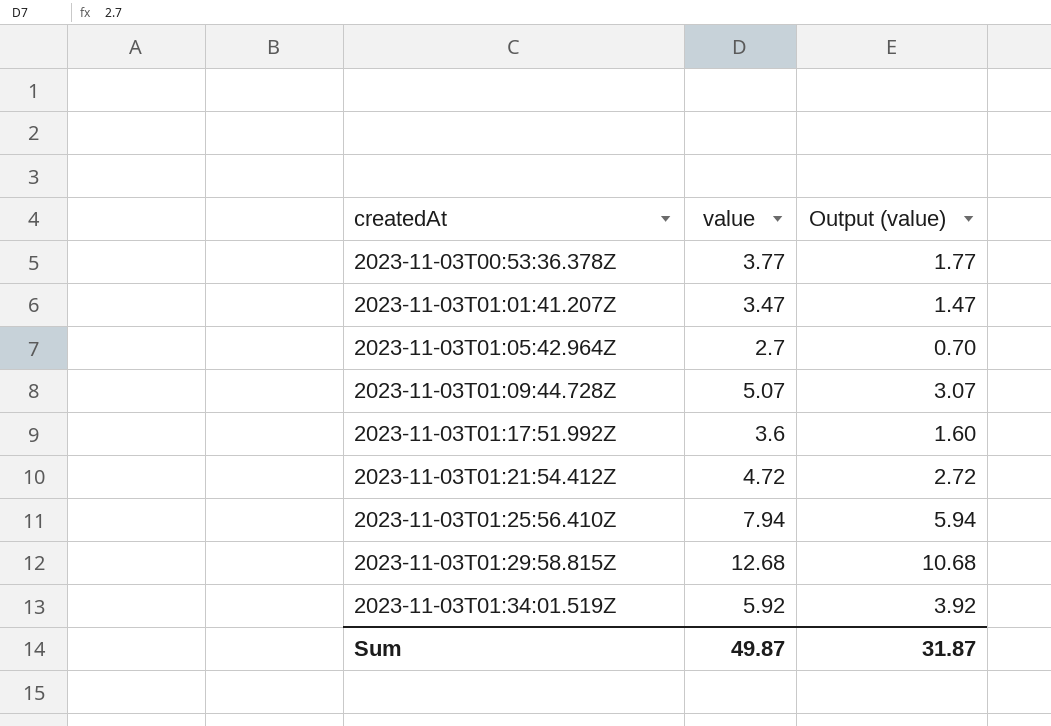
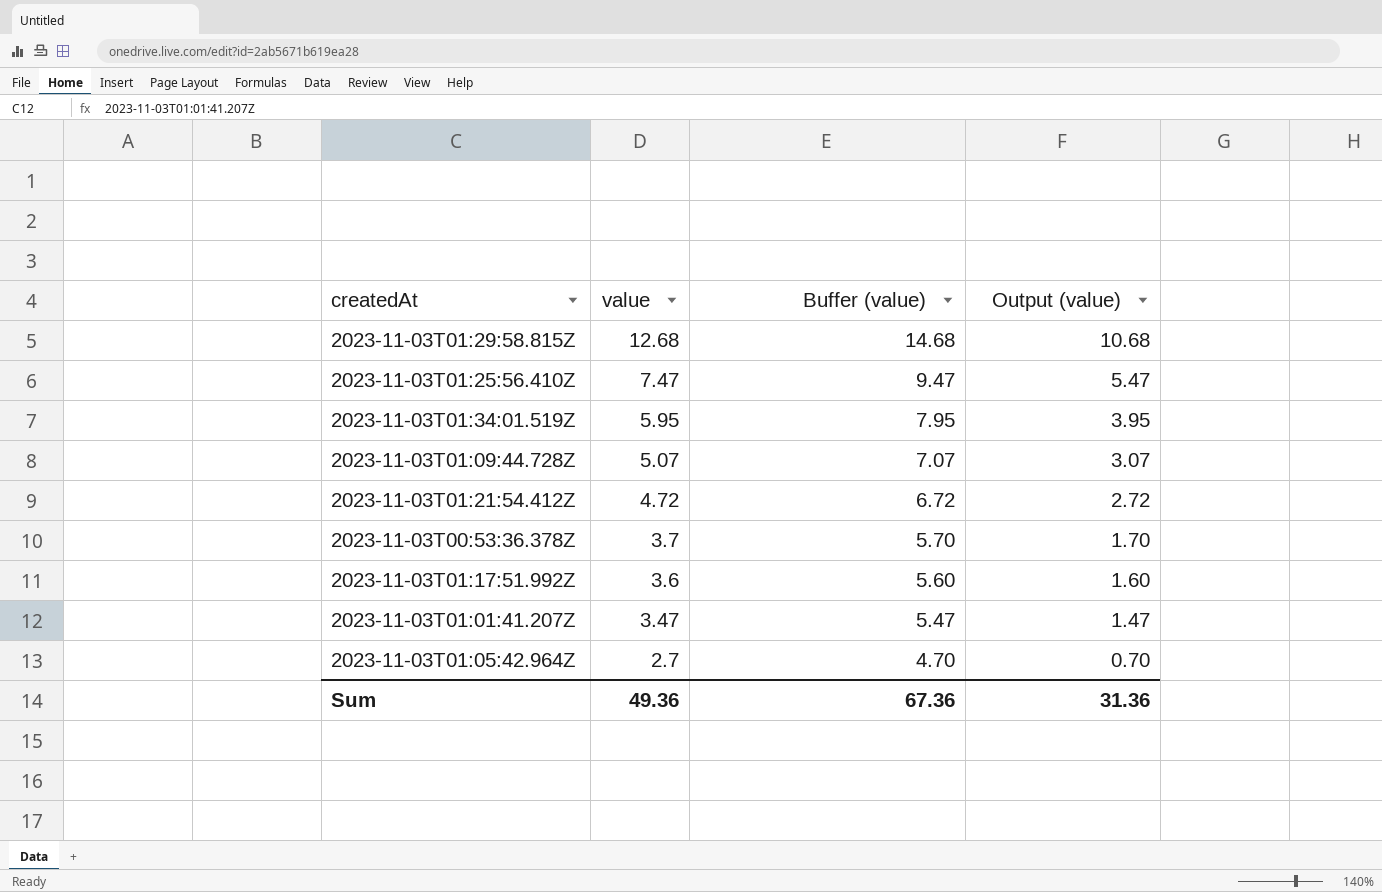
row order: createdAt ascending -> value descending
column Buffer (value) | formula: none -> [value] + 2
2023-11-03T01:25:56.410Z | value: 7.94 -> 7.47
2023-11-03T01:25:56.410Z | Output (value): 5.94 -> 5.47
2023-11-03T01:34:01.519Z | value: 5.92 -> 5.95
2023-11-03T01:34:01.519Z | Output (value): 3.92 -> 3.95
2023-11-03T00:53:36.378Z | value: 3.77 -> 3.7
2023-11-03T00:53:36.378Z | Output (value): 1.77 -> 1.70
Sum | value: 49.87 -> 49.36
Sum | Output (value): 31.87 -> 31.36

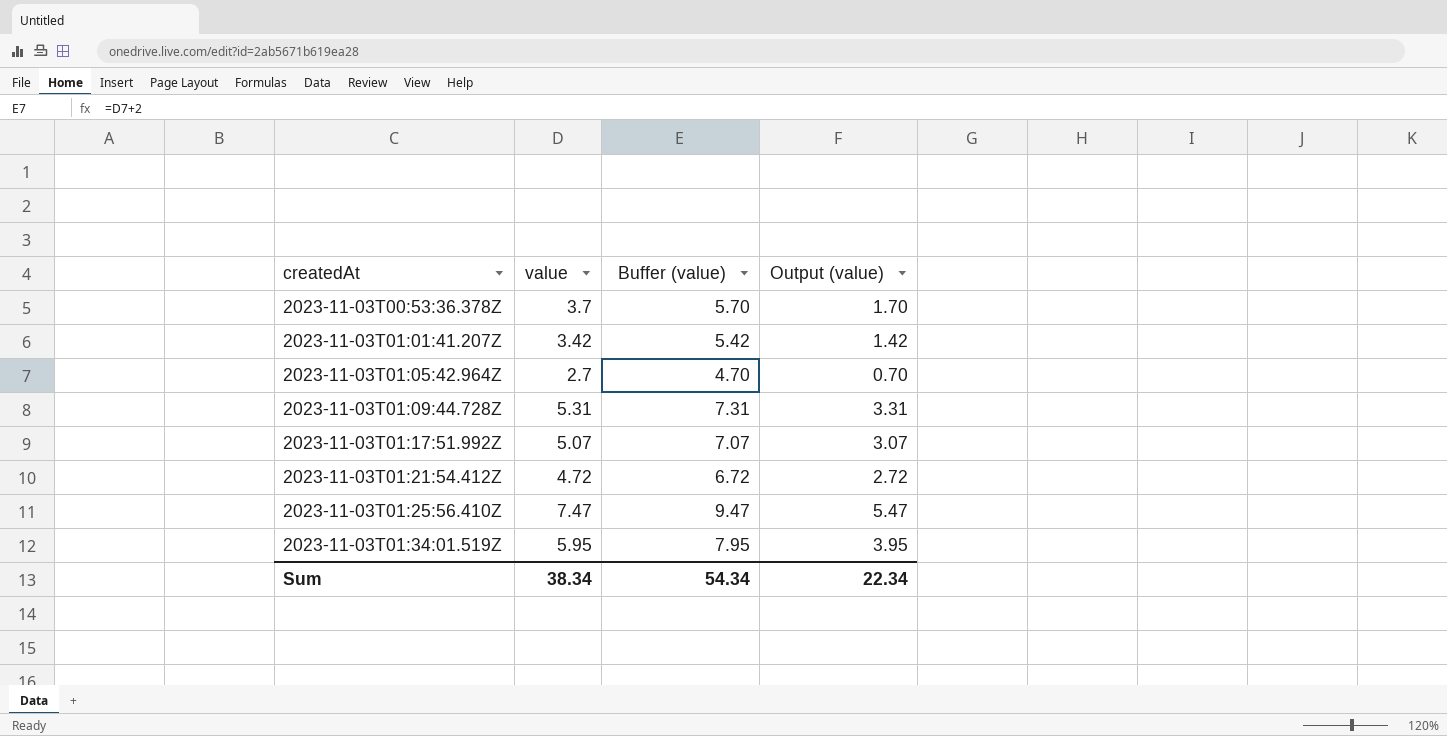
row order: value descending -> createdAt ascending
row 2023-11-03T01:29:58.815Z: 12.68 | 14.68 | 10.68 -> none
2023-11-03T01:01:41.207Z | value: 3.47 -> 3.42
2023-11-03T01:01:41.207Z | Buffer (value): 5.47 -> 5.42
2023-11-03T01:01:41.207Z | Output (value): 1.47 -> 1.42
2023-11-03T01:09:44.728Z | value: 5.07 -> 5.31
2023-11-03T01:09:44.728Z | Buffer (value): 7.07 -> 7.31
2023-11-03T01:09:44.728Z | Output (value): 3.07 -> 3.31
2023-11-03T01:17:51.992Z | value: 3.6 -> 5.07
2023-11-03T01:17:51.992Z | Buffer (value): 5.60 -> 7.07
2023-11-03T01:17:51.992Z | Output (value): 1.60 -> 3.07
Sum | value: 49.36 -> 38.34
Sum | Buffer (value): 67.36 -> 54.34
Sum | Output (value): 31.36 -> 22.34

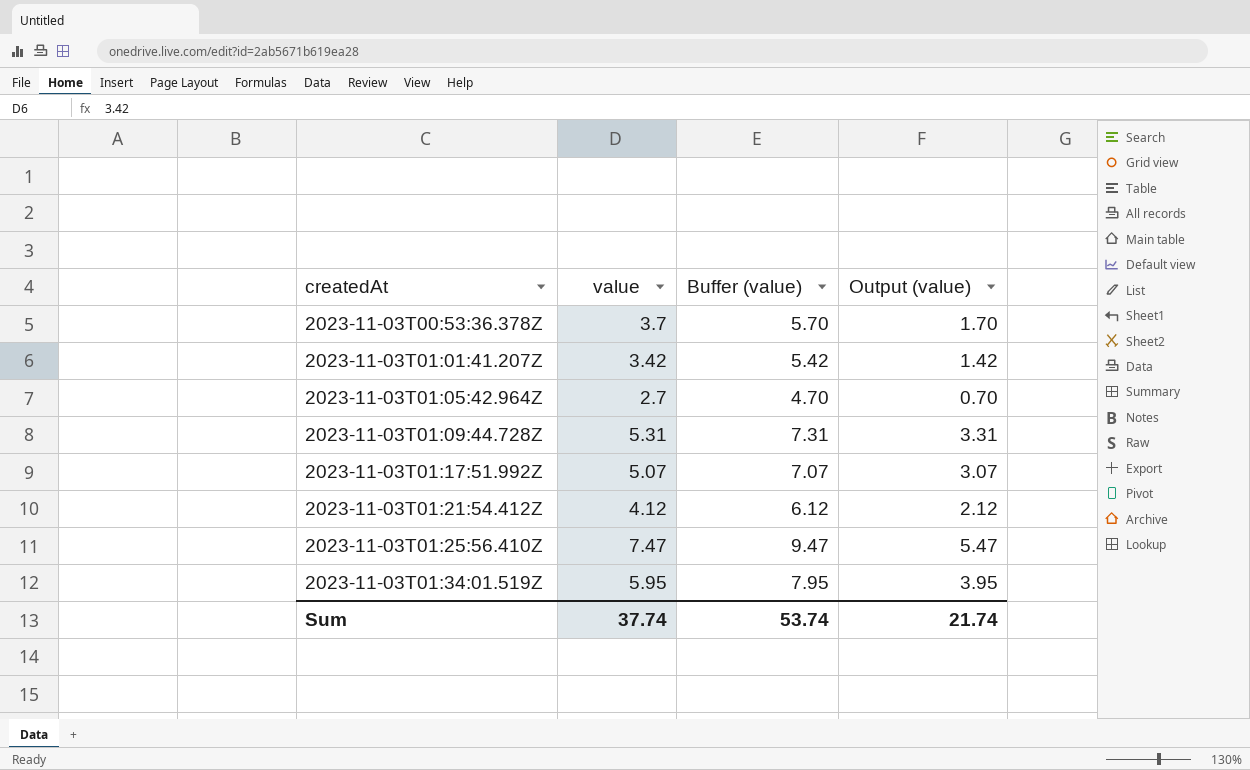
2023-11-03T01:21:54.412Z | value: 4.72 -> 4.12
2023-11-03T01:21:54.412Z | Buffer (value): 6.72 -> 6.12
2023-11-03T01:21:54.412Z | Output (value): 2.72 -> 2.12
Sum | value: 38.34 -> 37.74
Sum | Buffer (value): 54.34 -> 53.74
Sum | Output (value): 22.34 -> 21.74

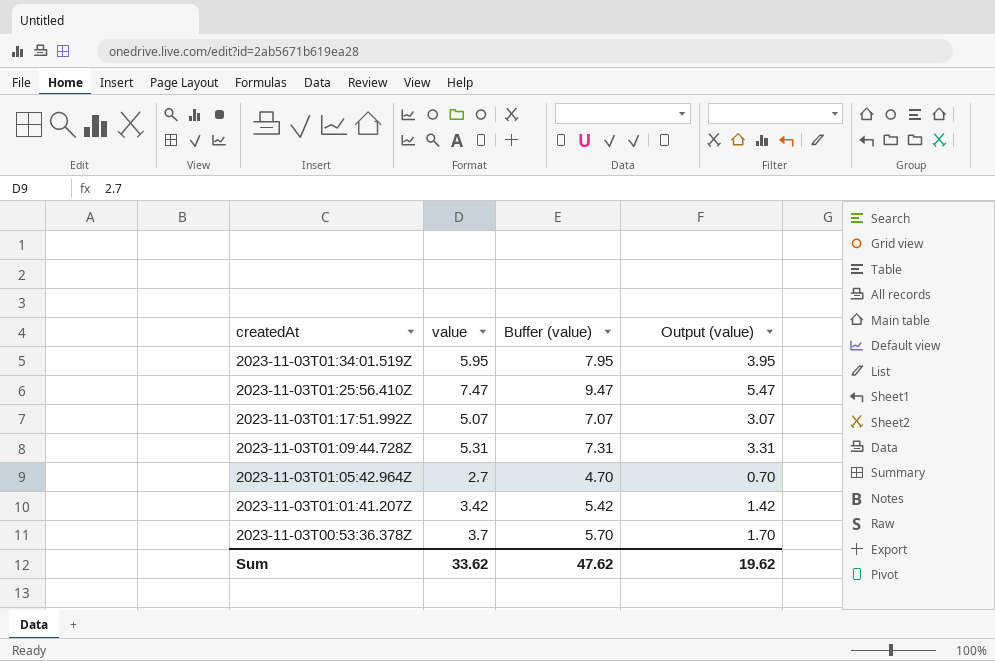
row order: createdAt ascending -> createdAt descending
row 2023-11-03T01:21:54.412Z: 4.12 | 6.12 | 2.12 -> none
Sum | value: 37.74 -> 33.62
Sum | Buffer (value): 53.74 -> 47.62
Sum | Output (value): 21.74 -> 19.62

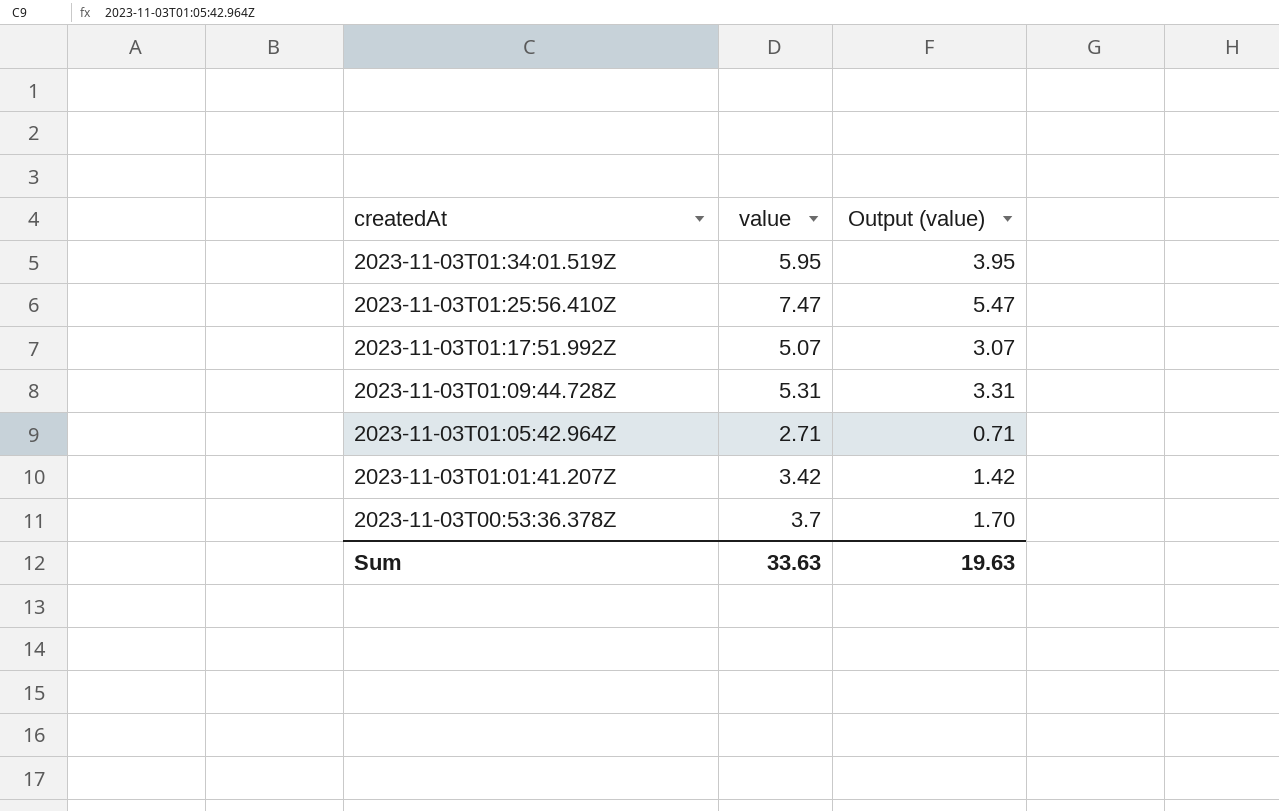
column Buffer (value) | formula: [value] + 2 -> none
2023-11-03T01:05:42.964Z | value: 2.7 -> 2.71
2023-11-03T01:05:42.964Z | Output (value): 0.70 -> 0.71
Sum | value: 33.62 -> 33.63
Sum | Output (value): 19.62 -> 19.63

